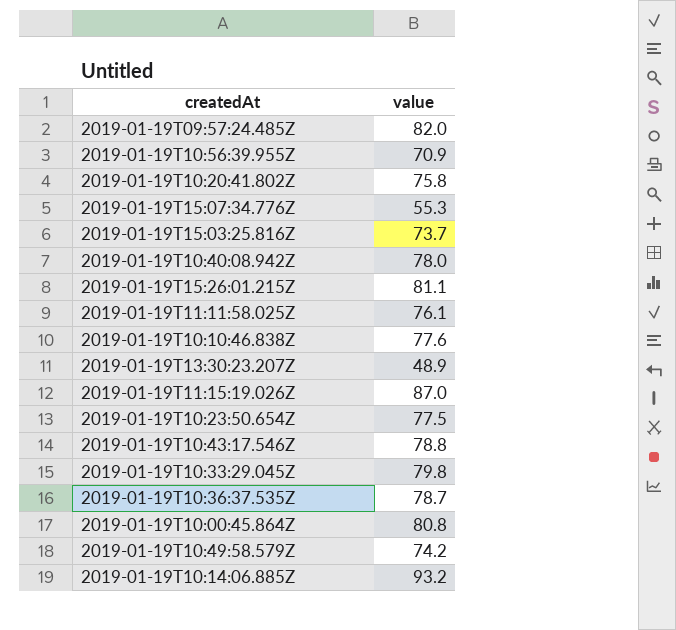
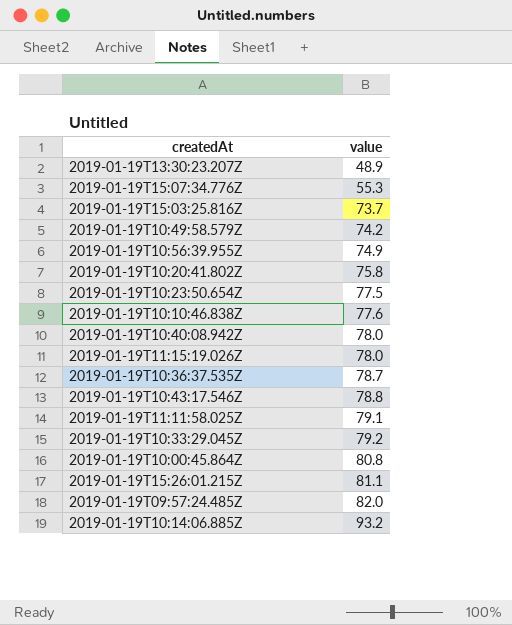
row order: none -> value ascending
2019-01-19T10:56:39.955Z | value: 70.9 -> 74.9
2019-01-19T11:15:19.026Z | value: 87.0 -> 78.0
2019-01-19T11:11:58.025Z | value: 76.1 -> 79.1
2019-01-19T10:33:29.045Z | value: 79.8 -> 79.2

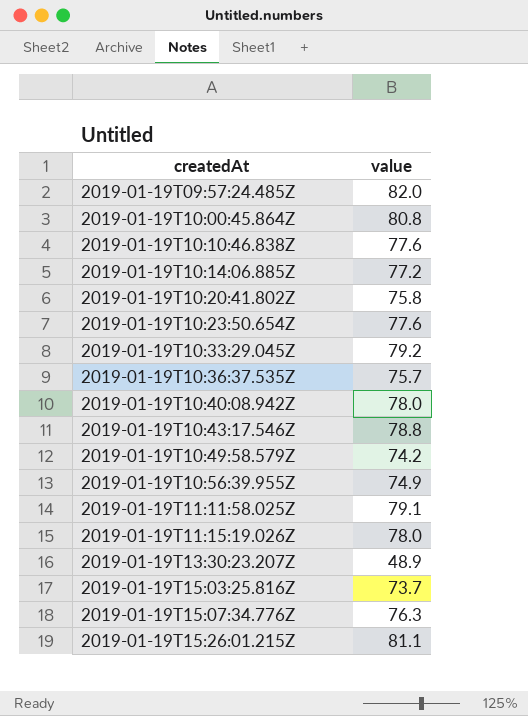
row order: value ascending -> createdAt ascending
2019-01-19T10:14:06.885Z | value: 93.2 -> 77.2
2019-01-19T10:23:50.654Z | value: 77.5 -> 77.6
2019-01-19T10:36:37.535Z | value: 78.7 -> 75.7
2019-01-19T15:07:34.776Z | value: 55.3 -> 76.3

